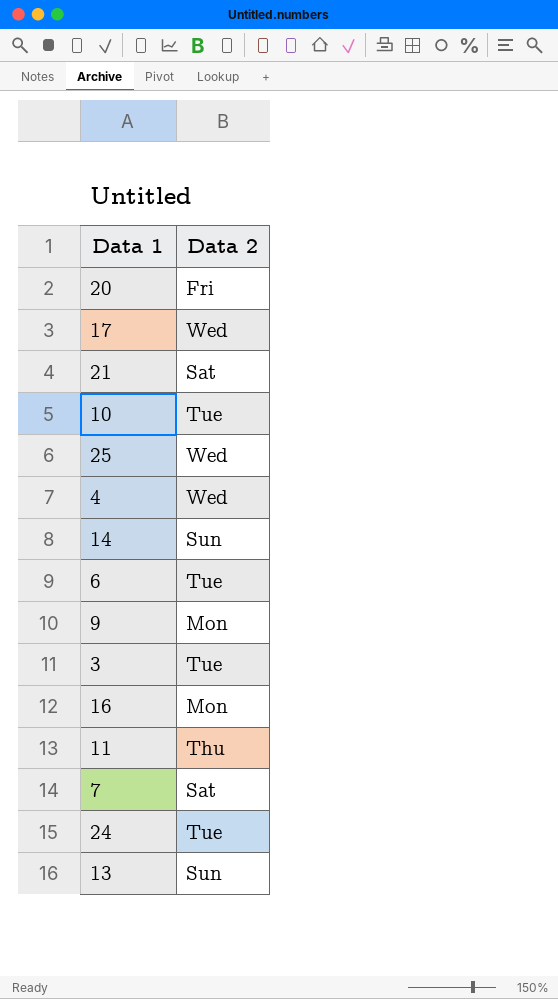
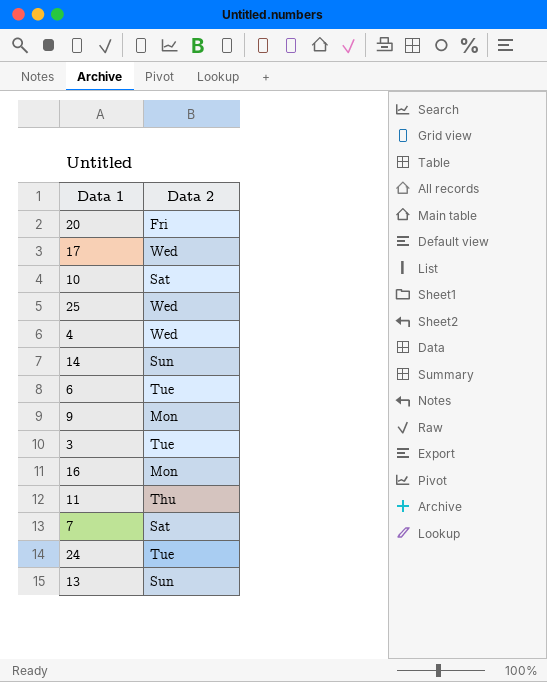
row 21: Sat -> none
10 | Data 2: Tue -> Sat

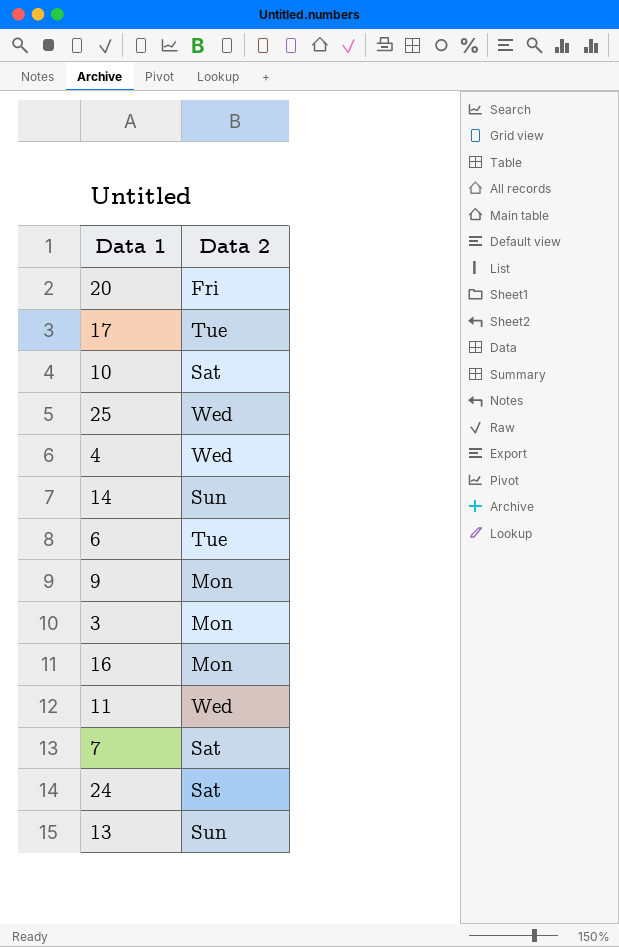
17 | Data 2: Wed -> Tue
3 | Data 2: Tue -> Mon
11 | Data 2: Thu -> Wed
24 | Data 2: Tue -> Sat

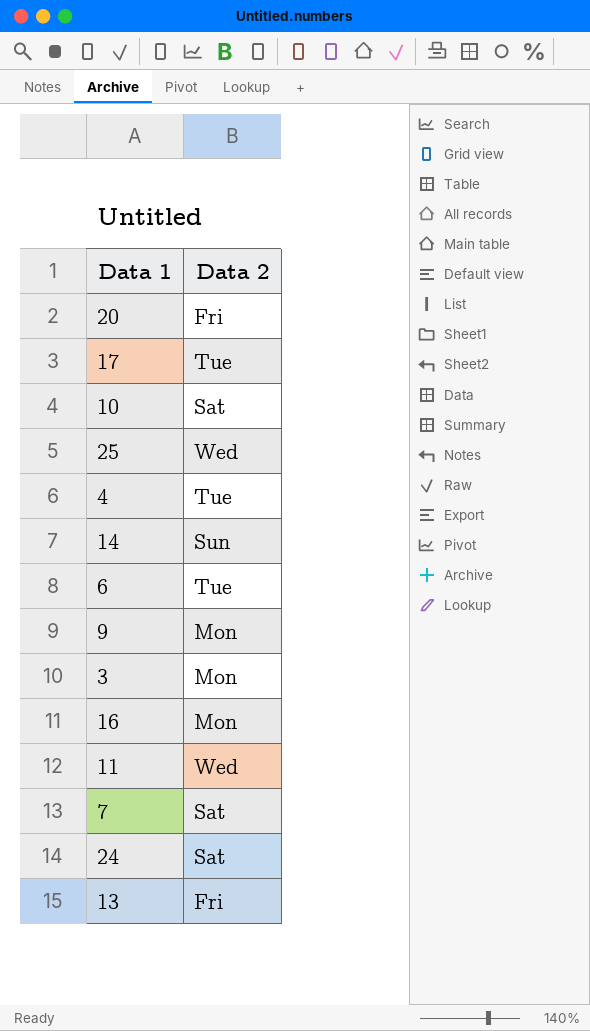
4 | Data 2: Wed -> Tue
13 | Data 2: Sun -> Fri

